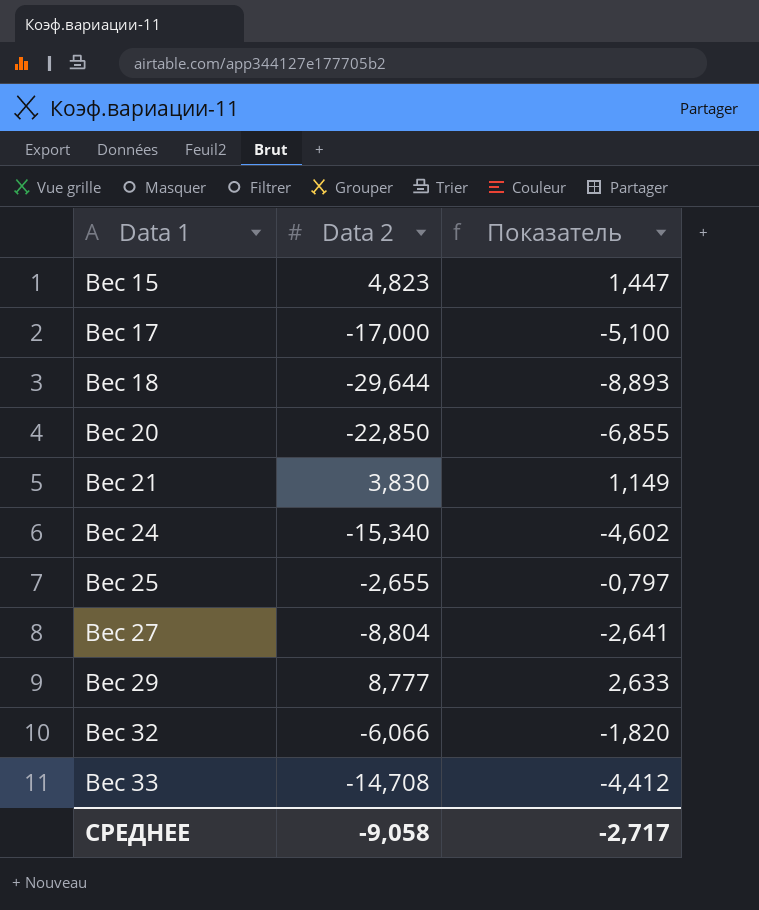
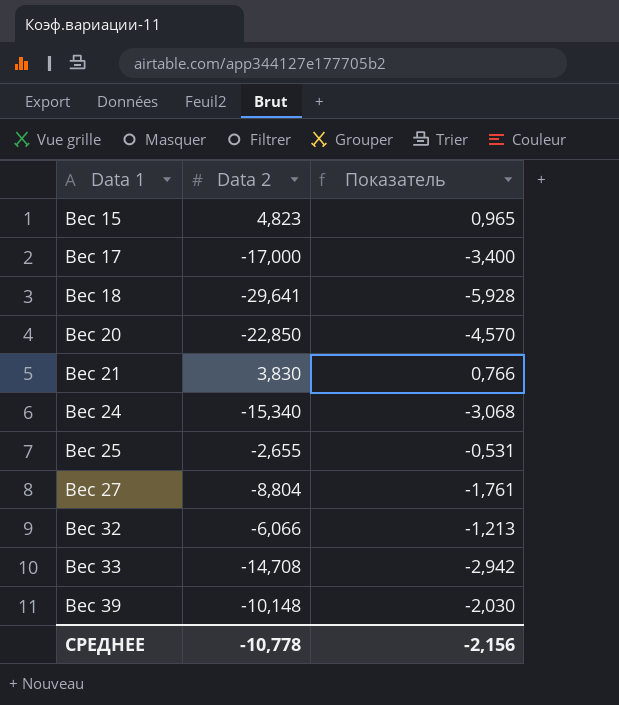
column Показатель | formula: [Data 2] * 0,3 -> [Data 2] * 0,2
row Вес 29: 8,777 | 2,633 -> none
Вес 18 | Data 2: -29,644 -> -29,641
row Вес 39: none -> -10,148 | -2,030
СРЕДНЕЕ | Data 2: -9,058 -> -10,778
СРЕДНЕЕ | Показатель: -2,717 -> -2,156

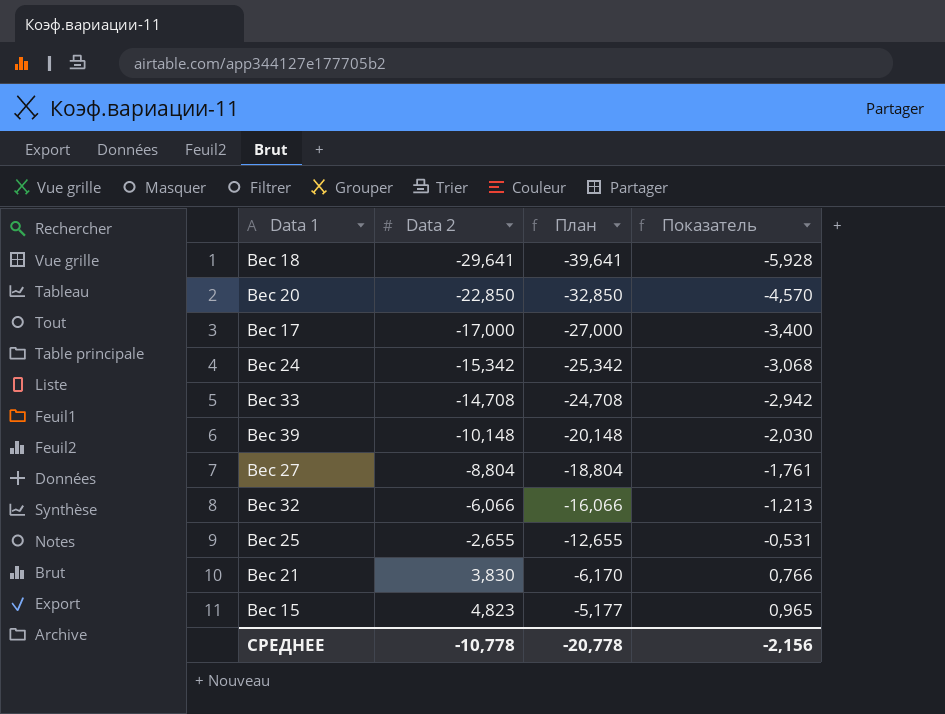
row order: Data 1 ascending -> Data 2 ascending
column План | formula: none -> [Data 2] - 10
Вес 24 | Data 2: -15,340 -> -15,342

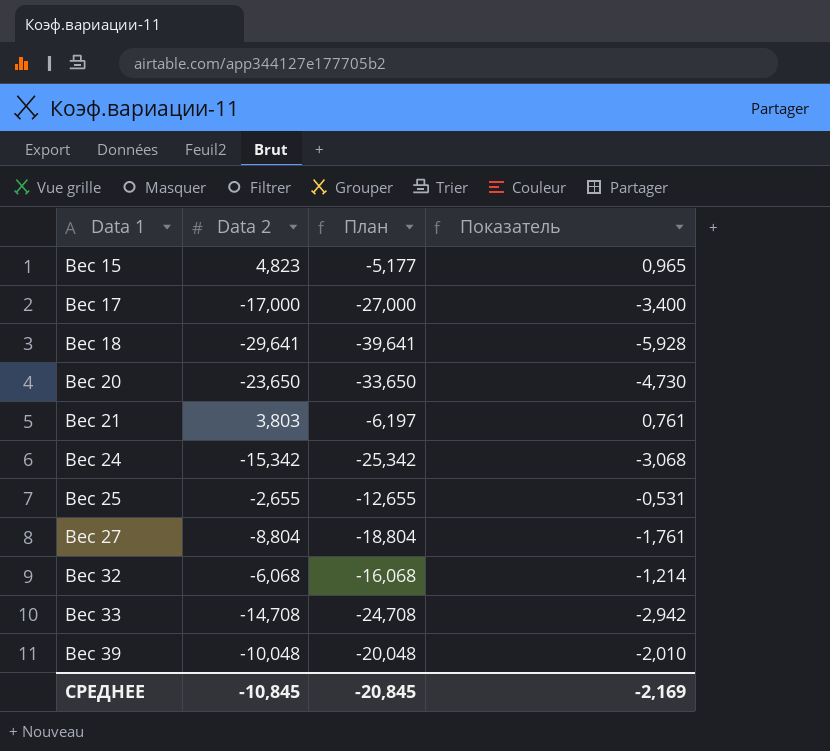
row order: Data 2 ascending -> Data 1 ascending
Вес 20 | Data 2: -22,850 -> -23,650
Вес 20 | План: -32,850 -> -33,650
Вес 20 | Показатель: -4,570 -> -4,730
Вес 21 | Data 2: 3,830 -> 3,803
Вес 21 | План: -6,170 -> -6,197
Вес 21 | Показатель: 0,766 -> 0,761
Вес 32 | Data 2: -6,066 -> -6,068
Вес 32 | План: -16,066 -> -16,068
Вес 32 | Показатель: -1,213 -> -1,214
Вес 39 | Data 2: -10,148 -> -10,048
Вес 39 | План: -20,148 -> -20,048
Вес 39 | Показатель: -2,030 -> -2,010
СРЕДНЕЕ | Data 2: -10,778 -> -10,845
СРЕДНЕЕ | План: -20,778 -> -20,845
СРЕДНЕЕ | Показатель: -2,156 -> -2,169

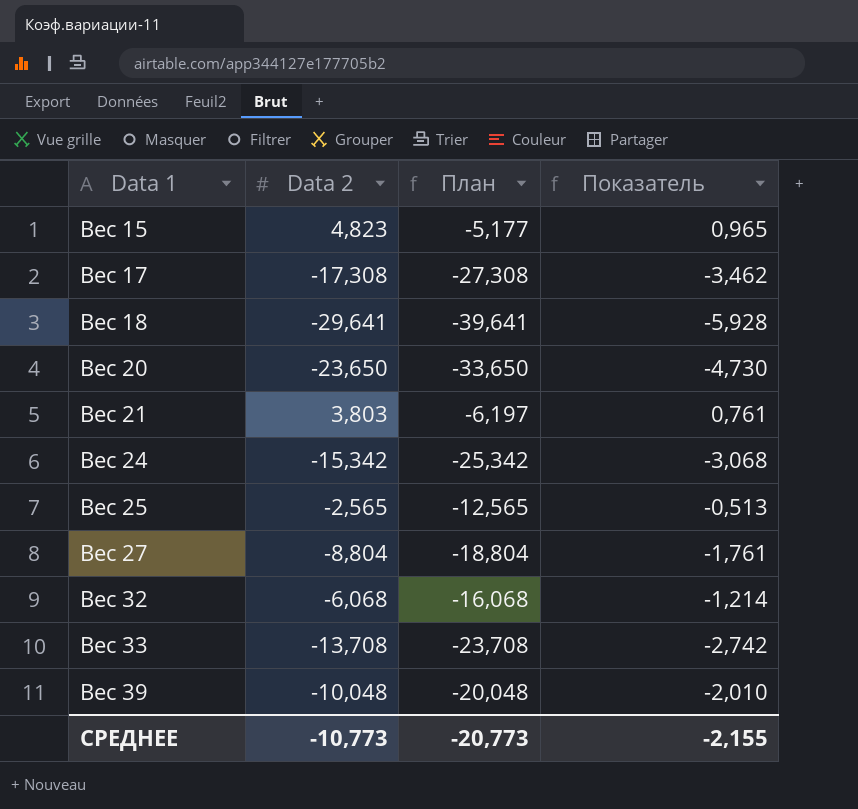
Вес 17 | Data 2: -17,000 -> -17,308
Вес 17 | План: -27,000 -> -27,308
Вес 17 | Показатель: -3,400 -> -3,462
Вес 25 | Data 2: -2,655 -> -2,565
Вес 25 | План: -12,655 -> -12,565
Вес 25 | Показатель: -0,531 -> -0,513
Вес 33 | Data 2: -14,708 -> -13,708
Вес 33 | План: -24,708 -> -23,708
Вес 33 | Показатель: -2,942 -> -2,742
СРЕДНЕЕ | Data 2: -10,845 -> -10,773
СРЕДНЕЕ | План: -20,845 -> -20,773
СРЕДНЕЕ | Показатель: -2,169 -> -2,155

